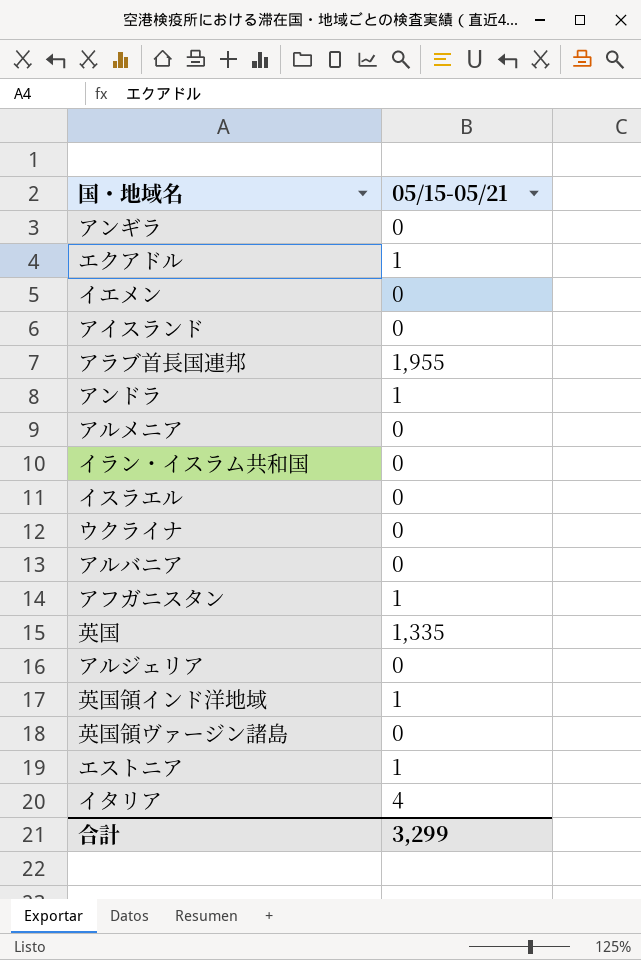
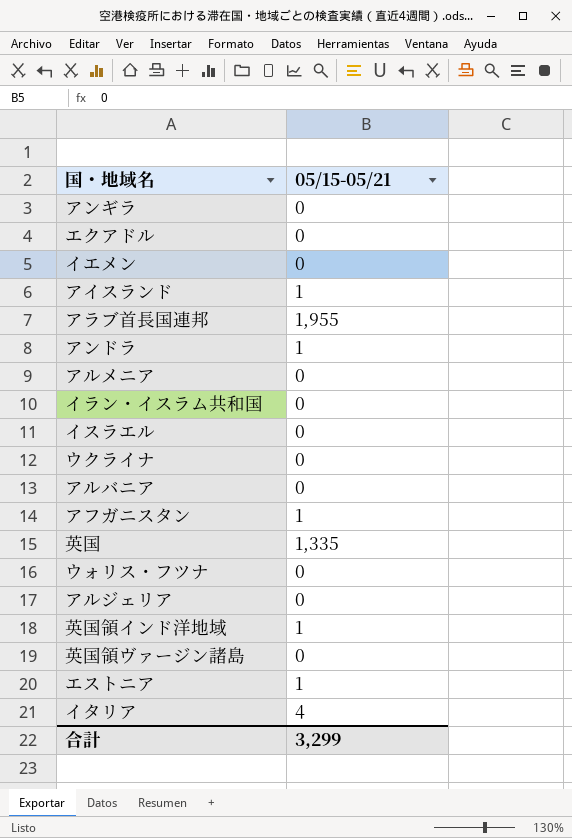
エクアドル | 05/15-05/21: 1 -> 0
アイスランド | 05/15-05/21: 0 -> 1
row ウォリス・フツナ: none -> 0

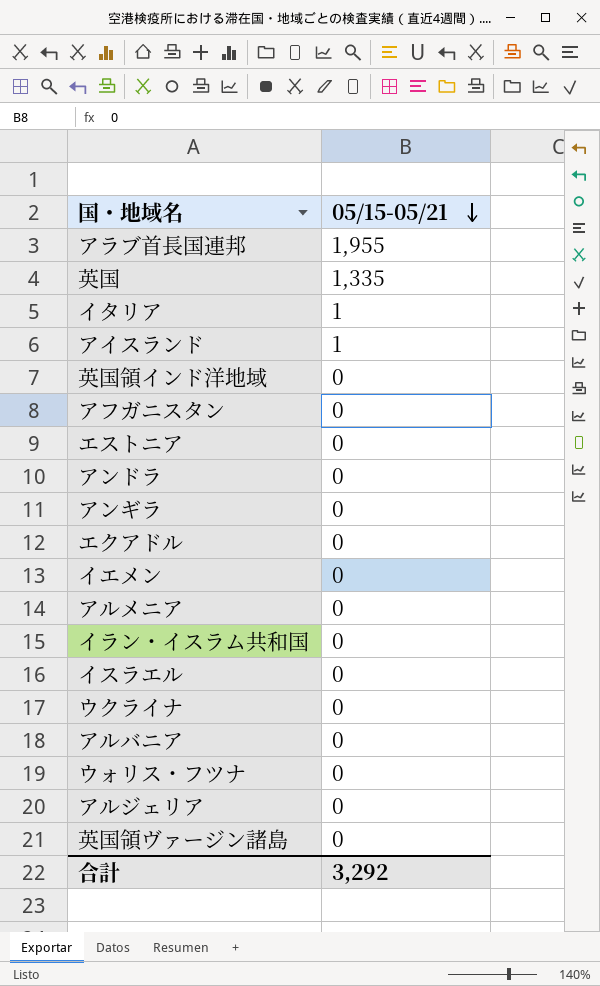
row order: none -> 05/15-05/21 descending
イタリア | 05/15-05/21: 4 -> 1
英国領インド洋地域 | 05/15-05/21: 1 -> 0
アフガニスタン | 05/15-05/21: 1 -> 0
エストニア | 05/15-05/21: 1 -> 0
アンドラ | 05/15-05/21: 1 -> 0
合計 | 05/15-05/21: 3,299 -> 3,292

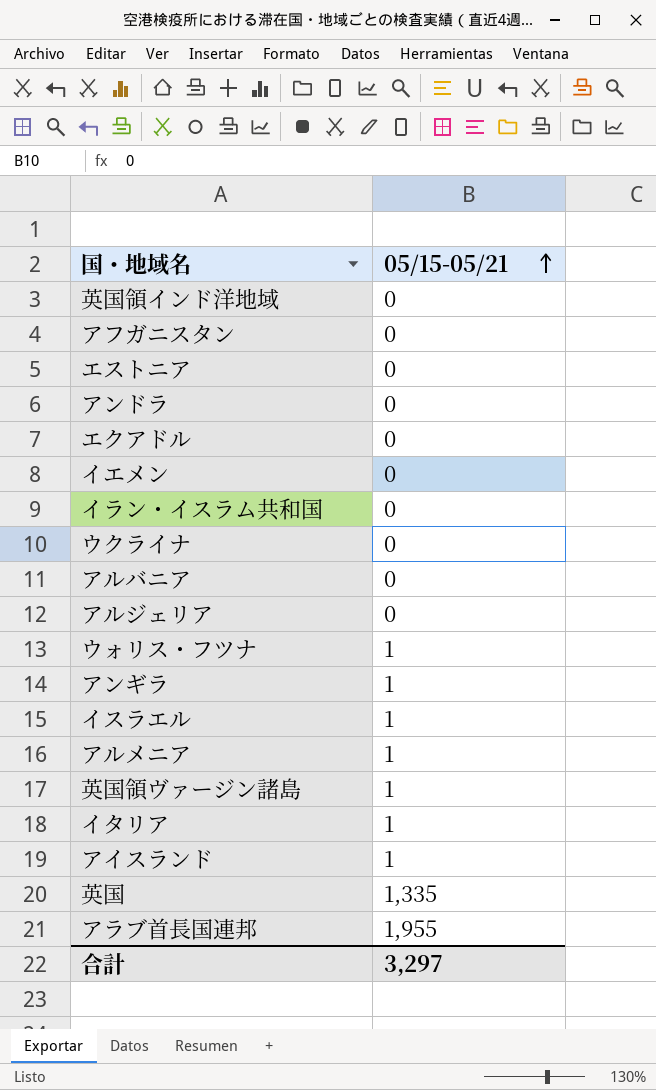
row order: 05/15-05/21 descending -> 05/15-05/21 ascending
ウォリス・フツナ | 05/15-05/21: 0 -> 1
アンギラ | 05/15-05/21: 0 -> 1
イスラエル | 05/15-05/21: 0 -> 1
アルメニア | 05/15-05/21: 0 -> 1
英国領ヴァージン諸島 | 05/15-05/21: 0 -> 1
合計 | 05/15-05/21: 3,292 -> 3,297

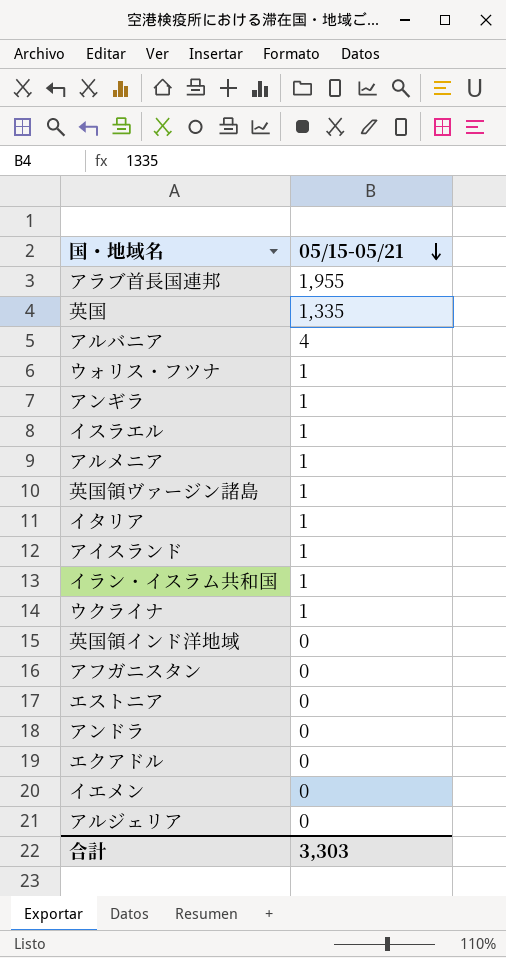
row order: 05/15-05/21 ascending -> 05/15-05/21 descending
アルバニア | 05/15-05/21: 0 -> 4
イラン・イスラム共和国 | 05/15-05/21: 0 -> 1
ウクライナ | 05/15-05/21: 0 -> 1
合計 | 05/15-05/21: 3,297 -> 3,303

